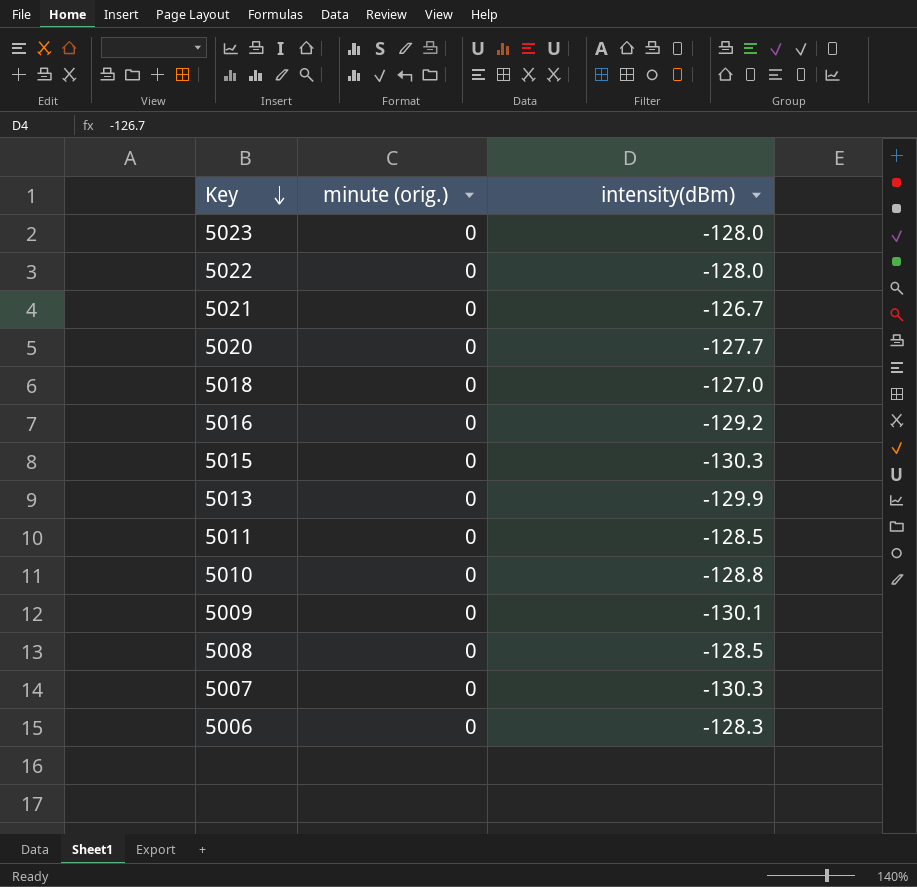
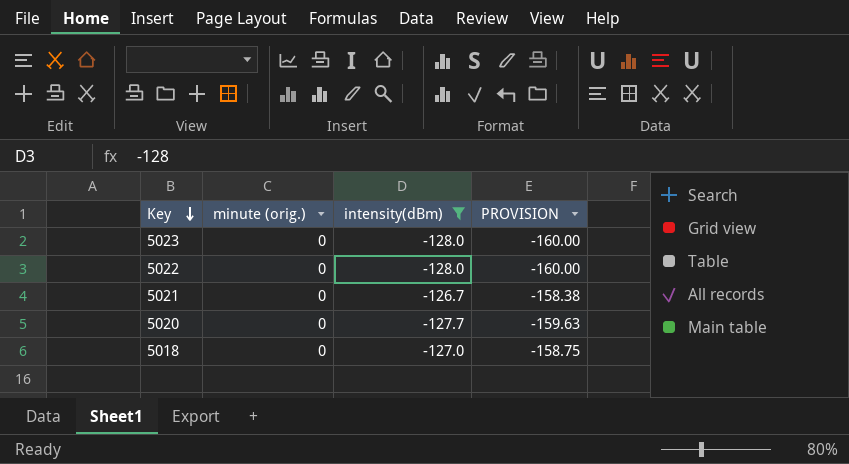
filter: none -> intensity(dBm) >= -128.0
column PROVISION | formula: none -> [intensity(dBm)] * 1.25

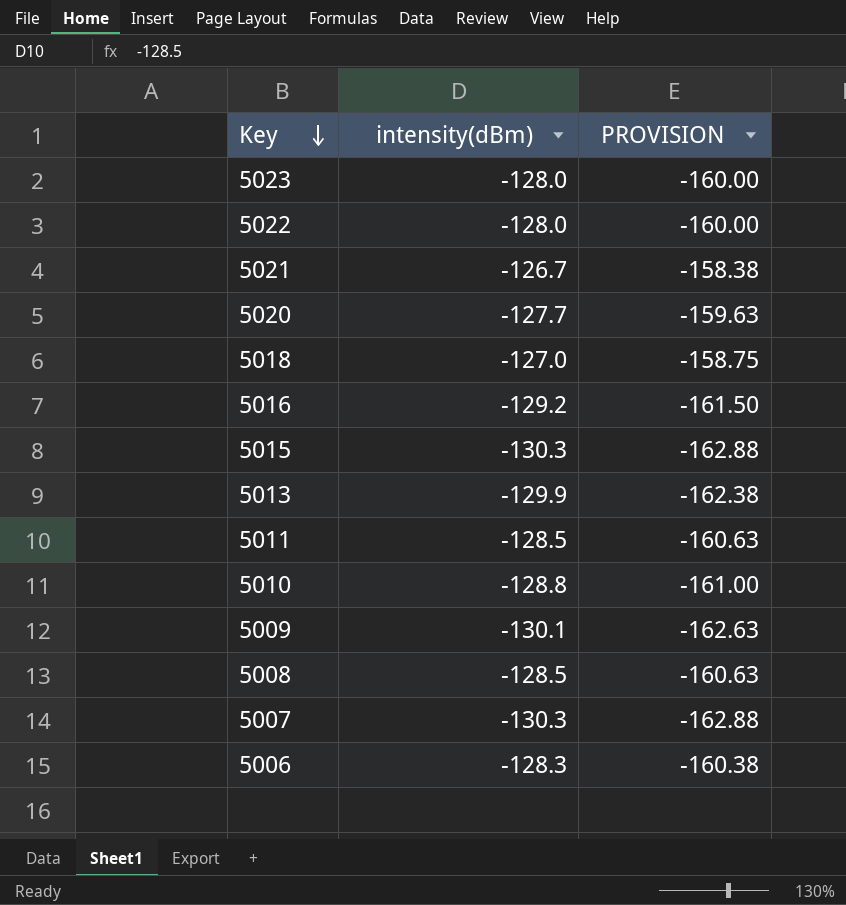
filter: intensity(dBm) >= -128.0 -> none
column minute (orig.) | position: 2 -> none

